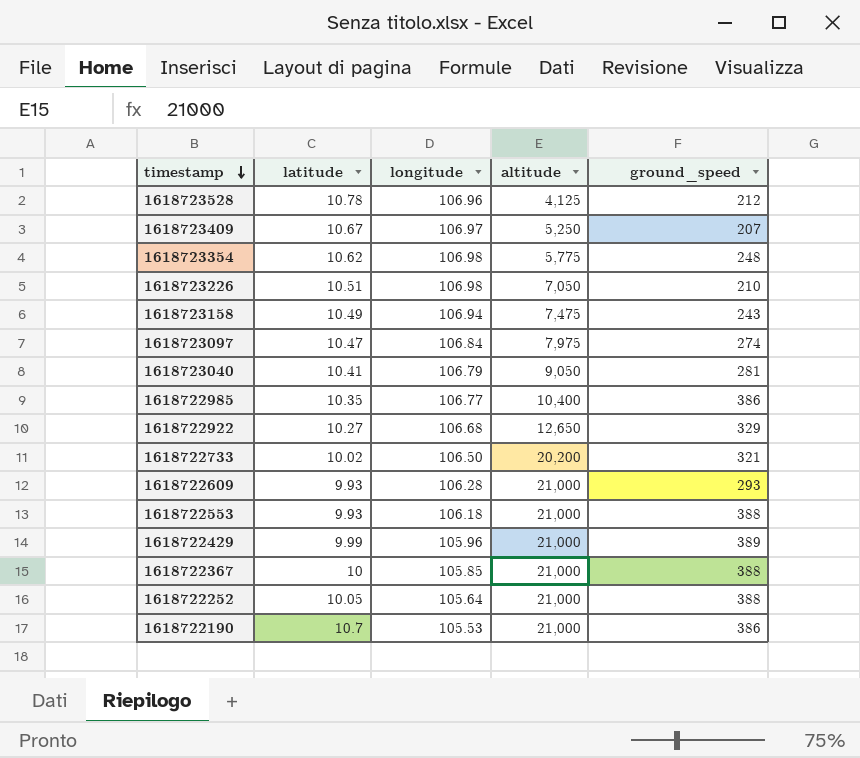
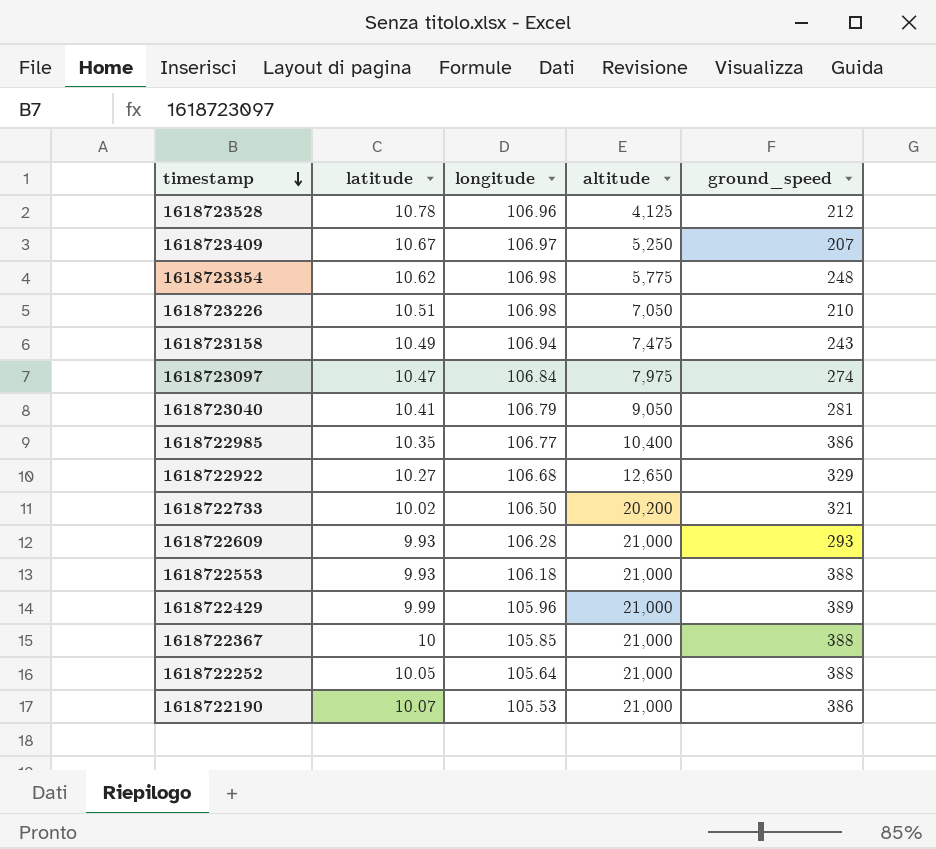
1618722190 | latitude: 10.7 -> 10.07

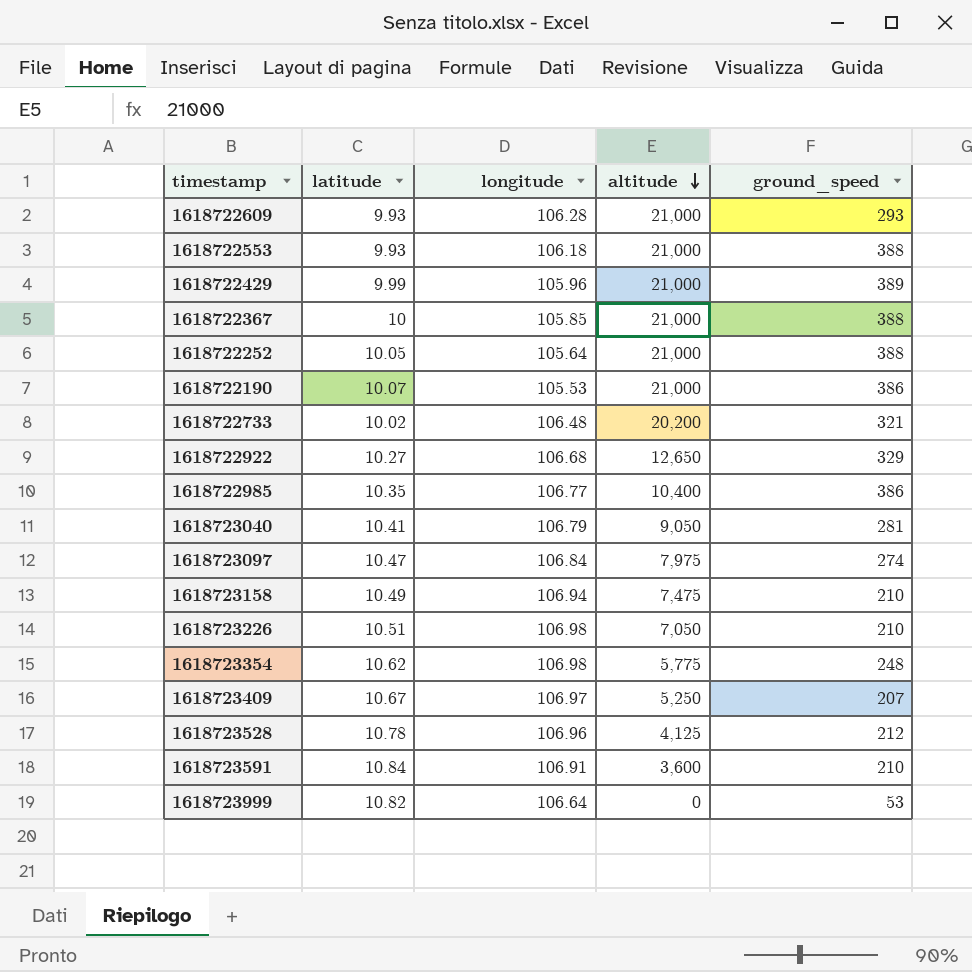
row order: timestamp descending -> altitude descending
1618722733 | longitude: 106.50 -> 106.48
1618723158 | ground_speed: 243 -> 210
row 1618723591: none -> 10.84 | 106.91 | 3,600 | 210
row 1618723999: none -> 10.82 | 106.64 | 0 | 53

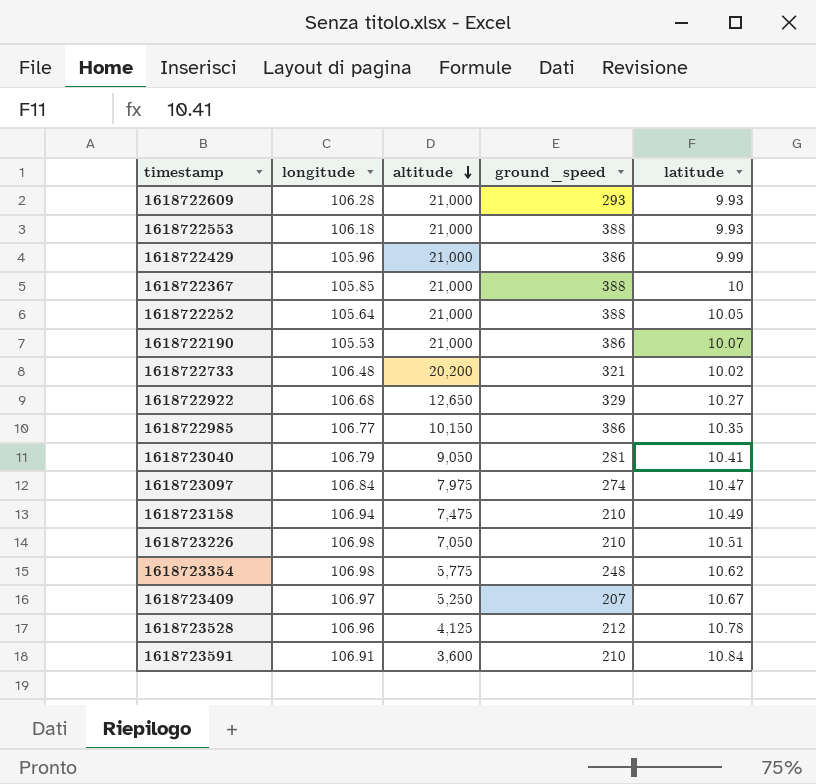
column latitude | position: 2 -> 5
row 1618723999: 10.82 | 106.64 | 0 | 53 -> none
1618722429 | ground_speed: 389 -> 386
1618722985 | altitude: 10,400 -> 10,150

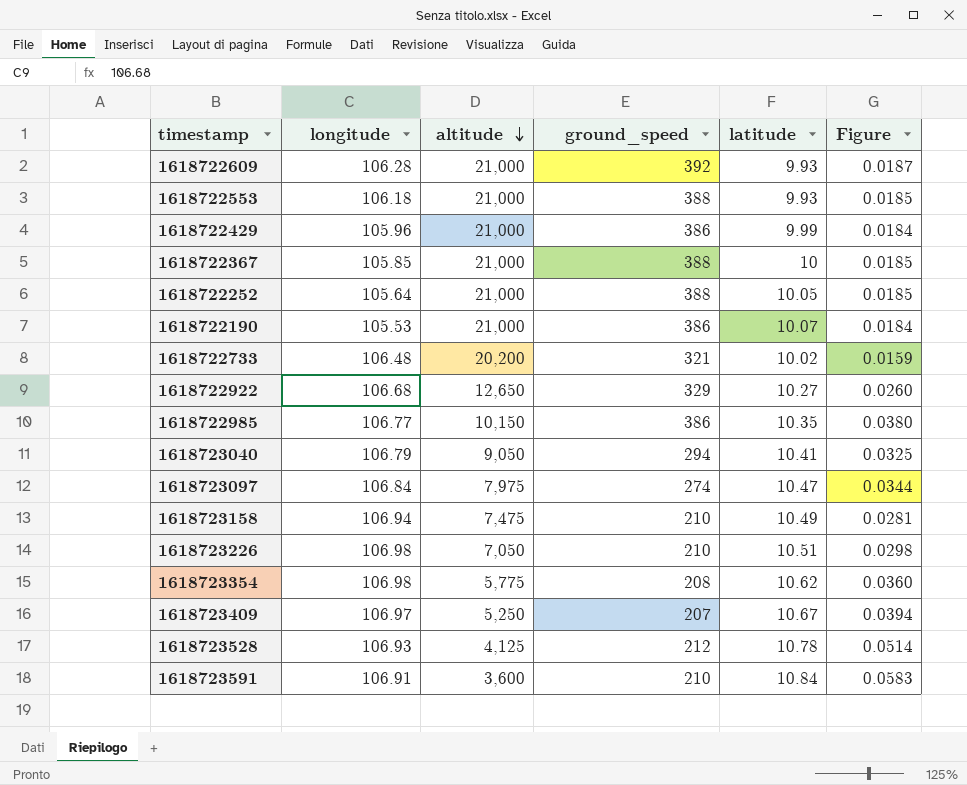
column Figure | formula: none -> [ground_speed] / [altitude]
1618722609 | ground_speed: 293 -> 392
1618723040 | ground_speed: 281 -> 294
1618723354 | ground_speed: 248 -> 208
1618723528 | longitude: 106.96 -> 106.93

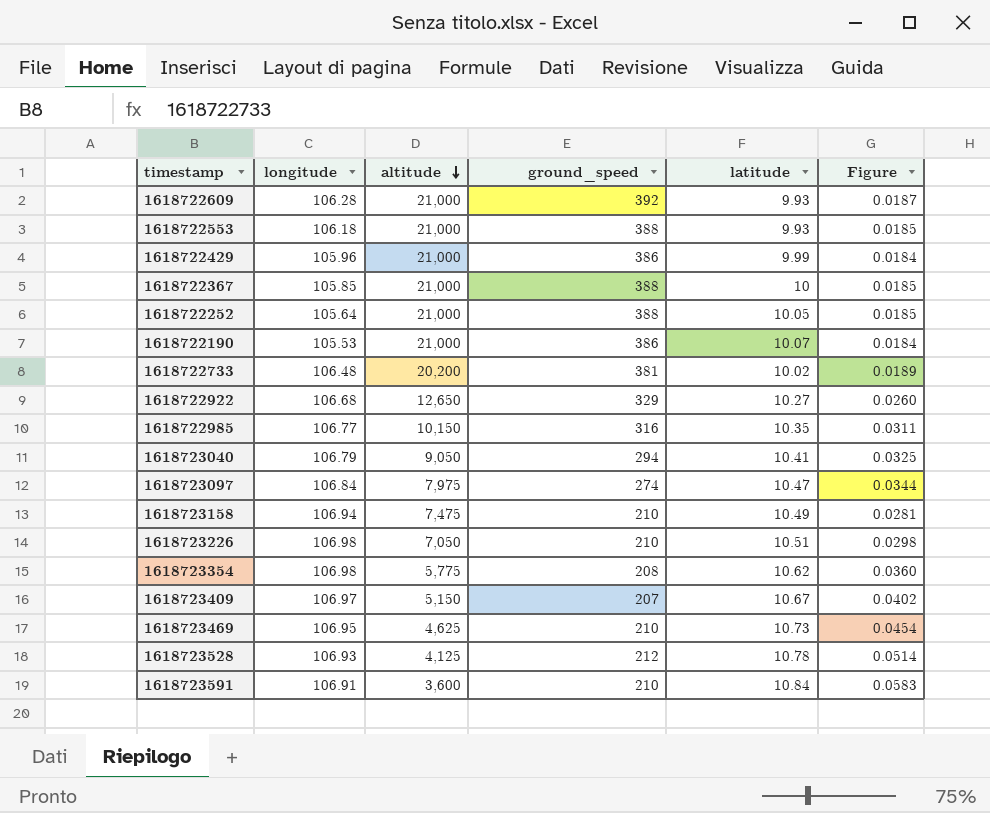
1618722733 | ground_speed: 321 -> 381
1618722733 | Figure: 0.0159 -> 0.0189
1618722985 | ground_speed: 386 -> 316
1618722985 | Figure: 0.0380 -> 0.0311
1618723409 | altitude: 5,250 -> 5,150
1618723409 | Figure: 0.0394 -> 0.0402
row 1618723469: none -> 106.95 | 4,625 | 210 | 10.73 | 0.0454

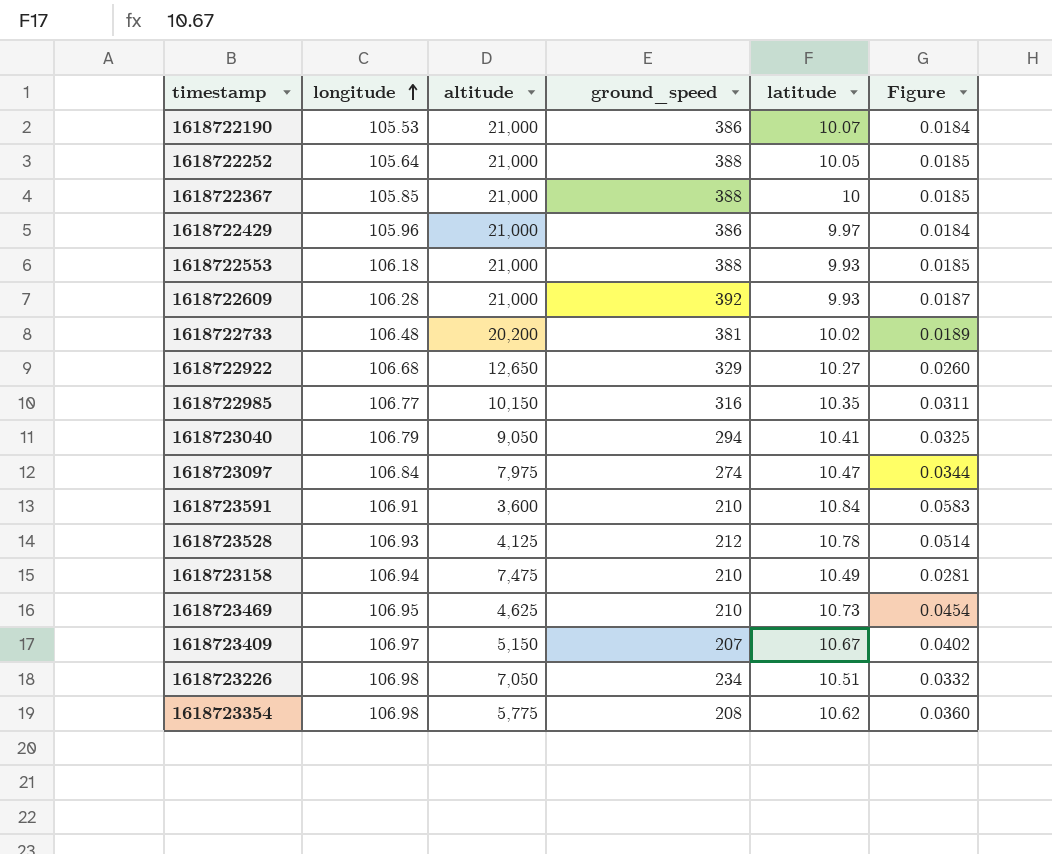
row order: altitude descending -> longitude ascending
1618722429 | latitude: 9.99 -> 9.97
1618723226 | ground_speed: 210 -> 234
1618723226 | Figure: 0.0298 -> 0.0332

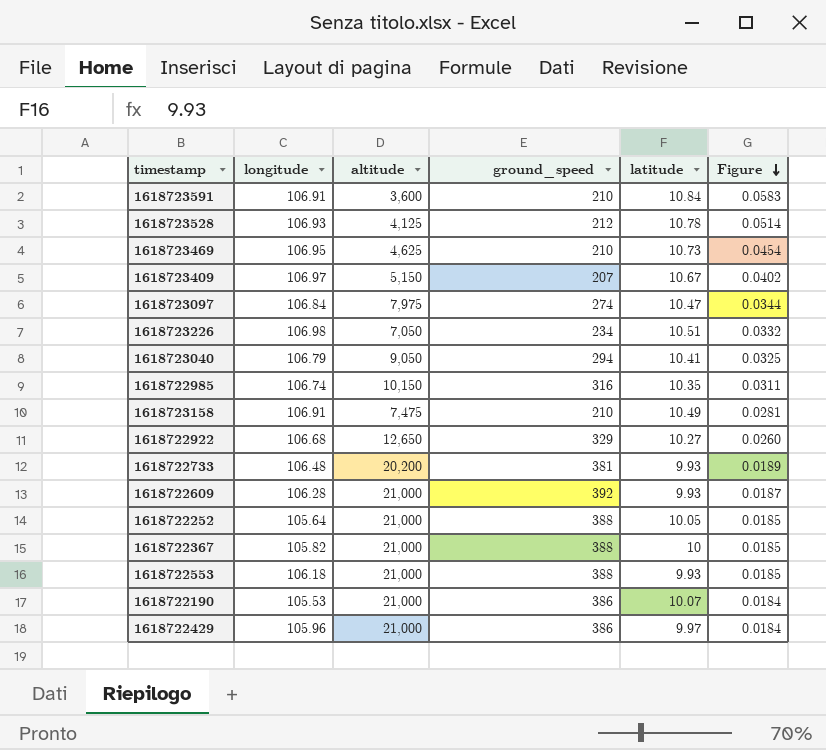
row order: longitude ascending -> Figure descending
row 1618723354: 106.98 | 5,775 | 208 | 10.62 | 0.0360 -> none
1618722985 | longitude: 106.77 -> 106.74
1618723158 | longitude: 106.94 -> 106.91
1618722733 | latitude: 10.02 -> 9.93
1618722367 | longitude: 105.85 -> 105.82

